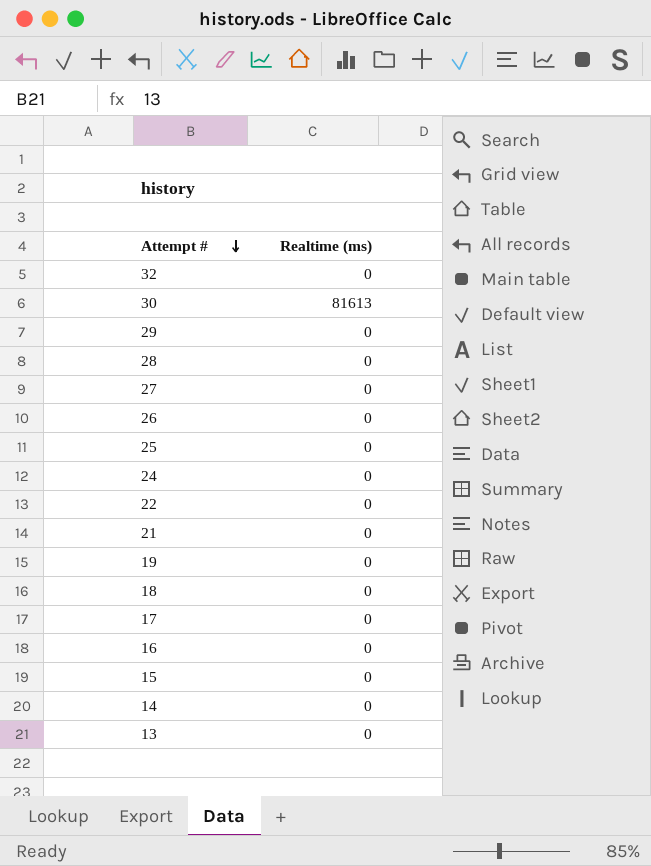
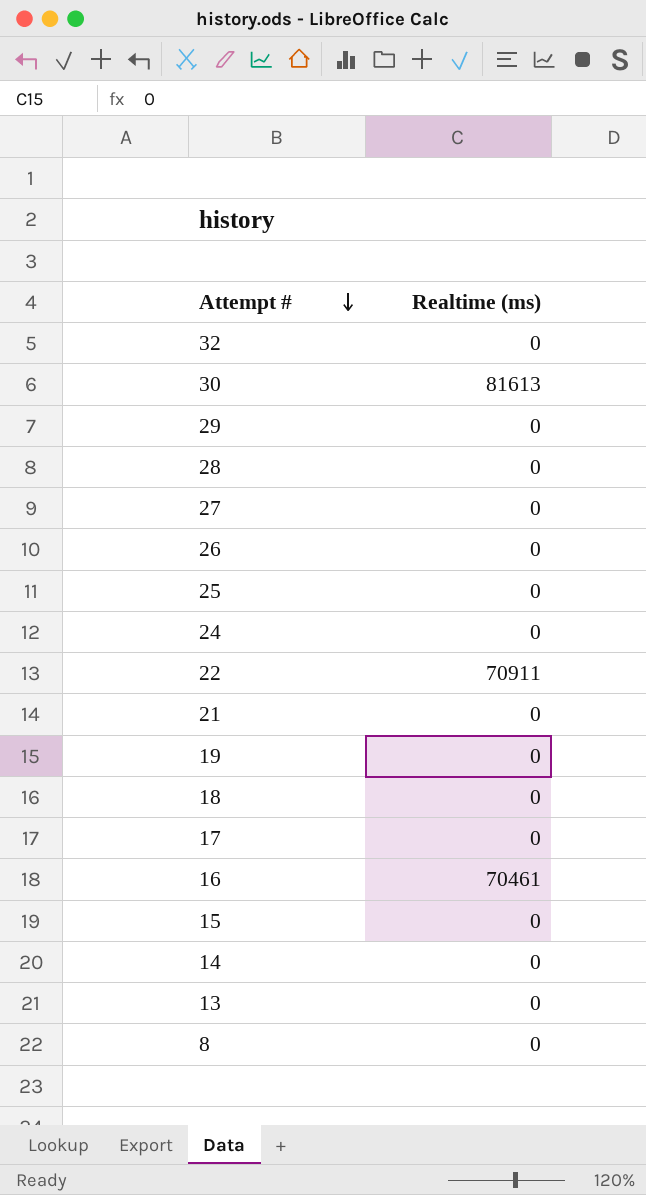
22 | Realtime (ms): 0 -> 70911
16 | Realtime (ms): 0 -> 70461
row 8: none -> 0

